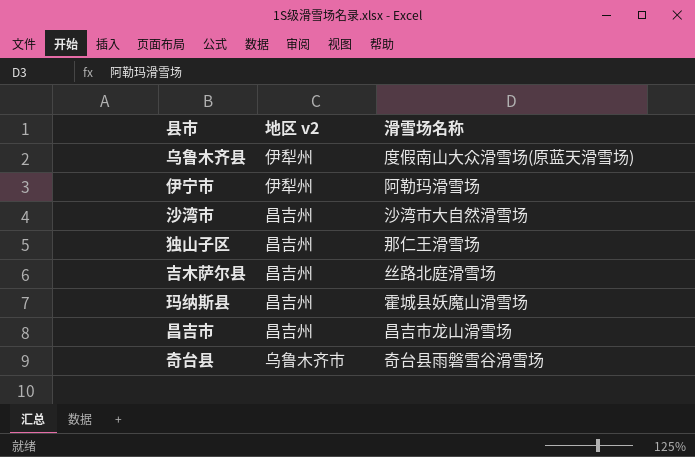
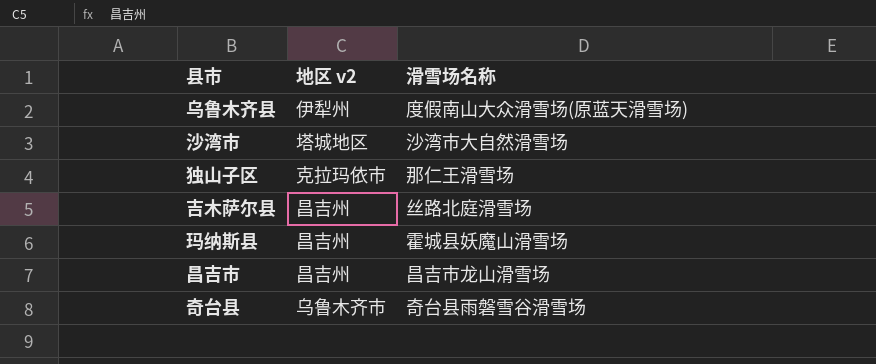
row 伊宁市: 伊犁州 | 阿勒玛滑雪场 -> none
沙湾市 | 地区 v2: 昌吉州 -> 塔城地区
独山子区 | 地区 v2: 昌吉州 -> 克拉玛依市

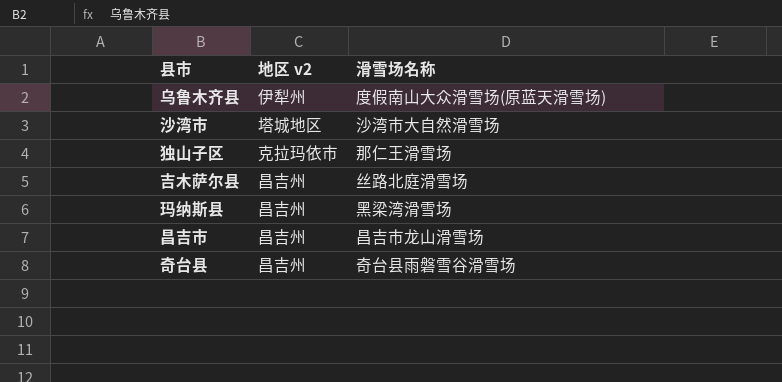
玛纳斯县 | 滑雪场名称: 霍城县妖魔山滑雪场 -> 黑梁湾滑雪场
奇台县 | 地区 v2: 乌鲁木齐市 -> 昌吉州

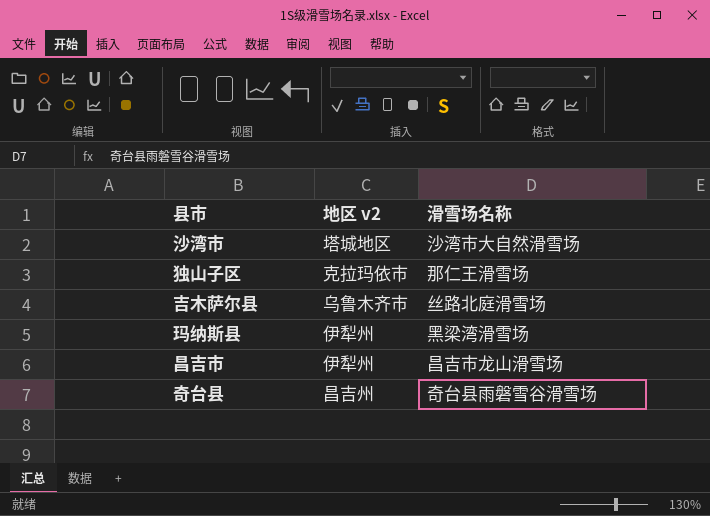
row 乌鲁木齐县: 伊犁州 | 度假南山大众滑雪场(原蓝天滑雪场) -> none
吉木萨尔县 | 地区 v2: 昌吉州 -> 乌鲁木齐市
玛纳斯县 | 地区 v2: 昌吉州 -> 伊犁州
昌吉市 | 地区 v2: 昌吉州 -> 伊犁州

